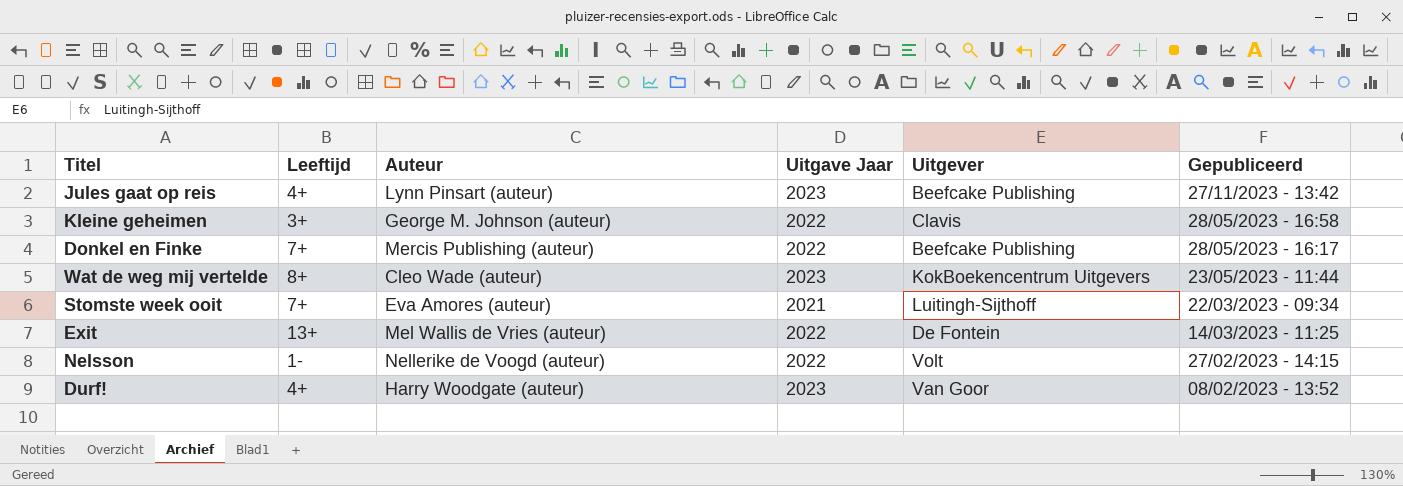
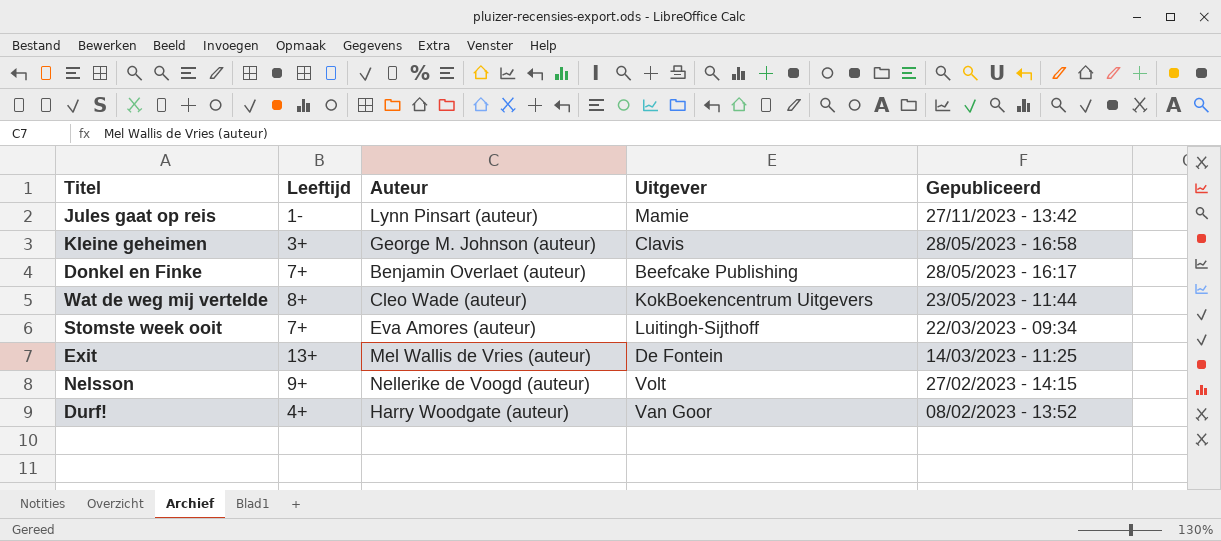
column Uitgave Jaar | position: 4 -> none
Jules gaat op reis | Leeftijd: 4+ -> 1-
Jules gaat op reis | Uitgever: Beefcake Publishing -> Mamie
Donkel en Finke | Auteur: Mercis Publishing (auteur) -> Benjamin Overlaet (auteur)
Nelsson | Leeftijd: 1- -> 9+

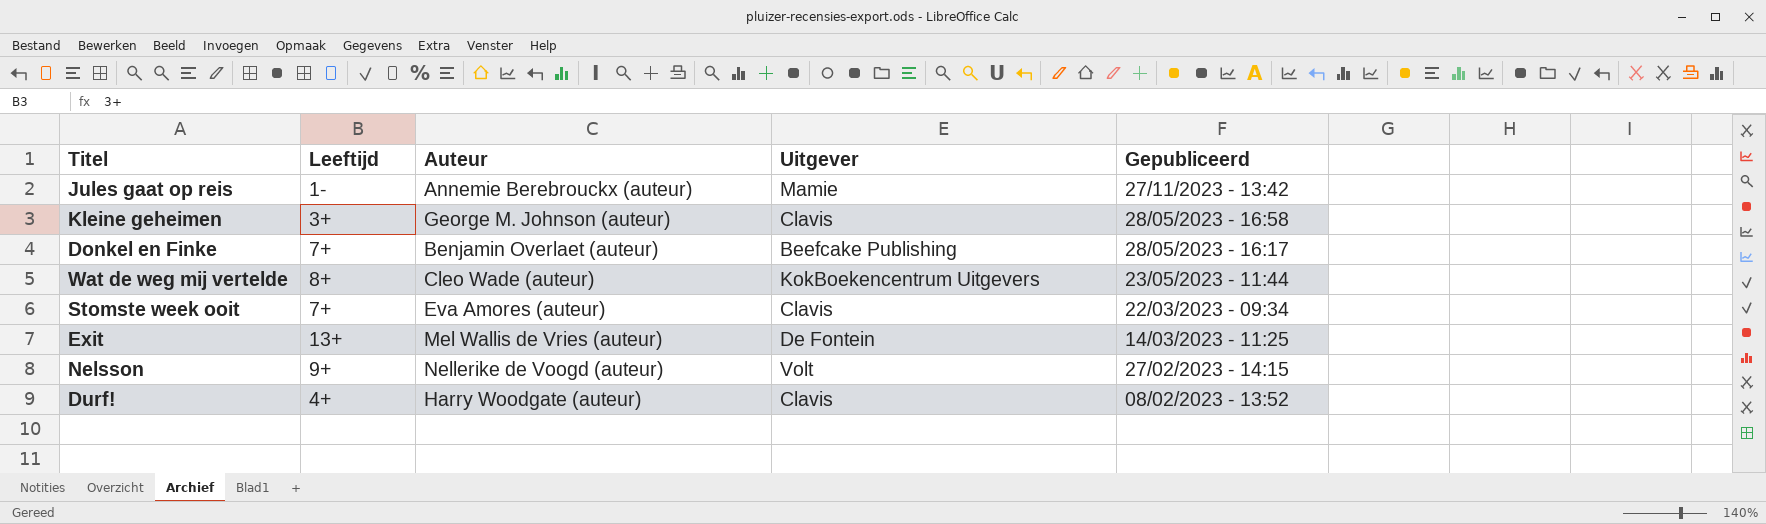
Jules gaat op reis | Auteur: Lynn Pinsart (auteur) -> Annemie Berebrouckx (auteur)
Stomste week ooit | Uitgever: Luitingh-Sijthoff -> Clavis
Durf! | Uitgever: Van Goor -> Clavis

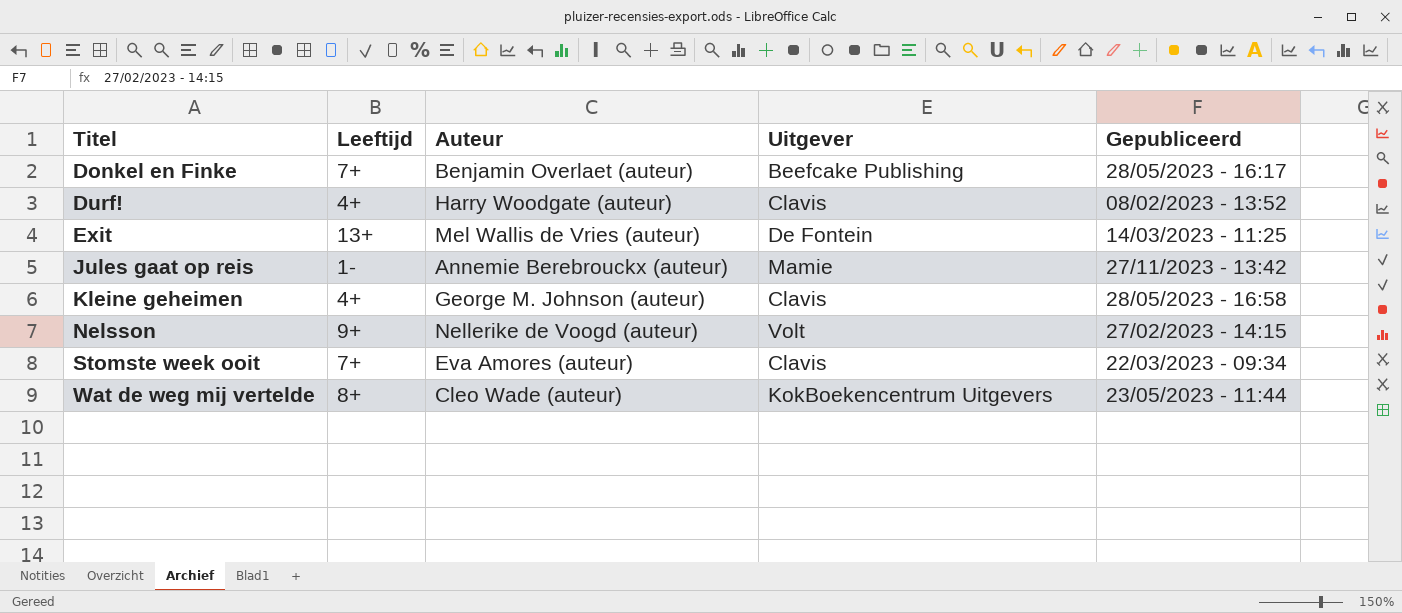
row order: Gepubliceerd descending -> Titel ascending
Kleine geheimen | Leeftijd: 3+ -> 4+

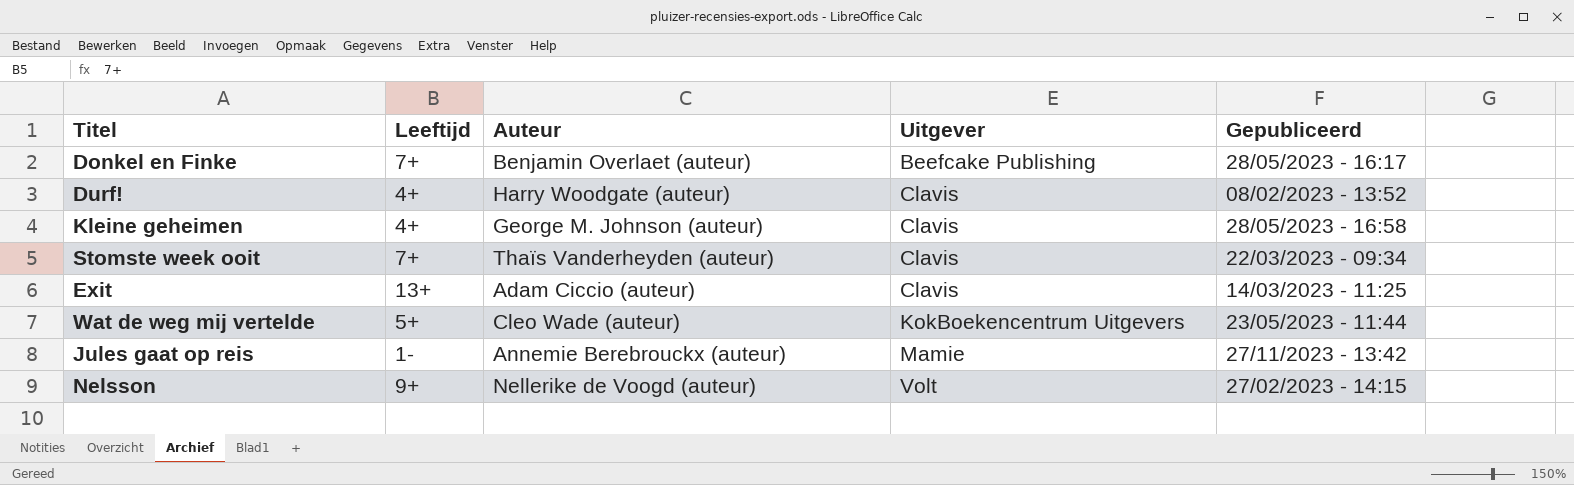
row order: Titel ascending -> Uitgever ascending
Stomste week ooit | Auteur: Eva Amores (auteur) -> Thaïs Vanderheyden (auteur)
Exit | Auteur: Mel Wallis de Vries (auteur) -> Adam Ciccio (auteur)
Exit | Uitgever: De Fontein -> Clavis
Wat de weg mij vertelde | Leeftijd: 8+ -> 5+

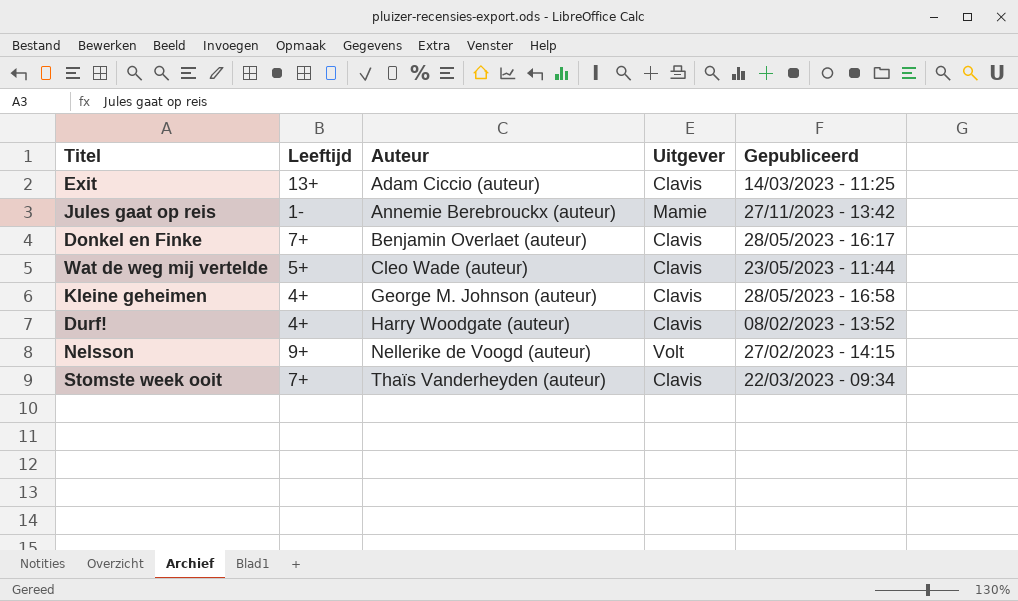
row order: Uitgever ascending -> Auteur ascending
Donkel en Finke | Uitgever: Beefcake Publishing -> Clavis
Wat de weg mij vertelde | Uitgever: KokBoekencentrum Uitgevers -> Clavis

